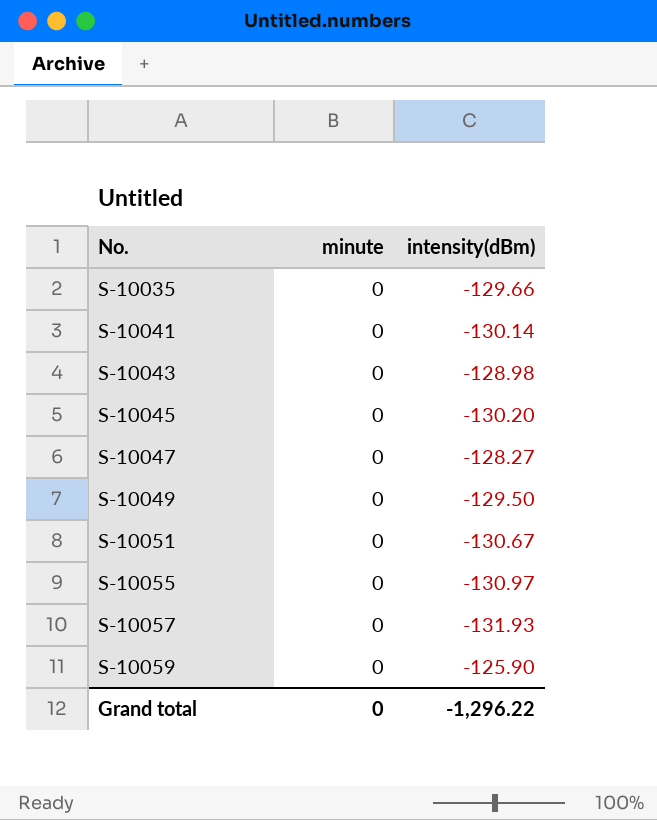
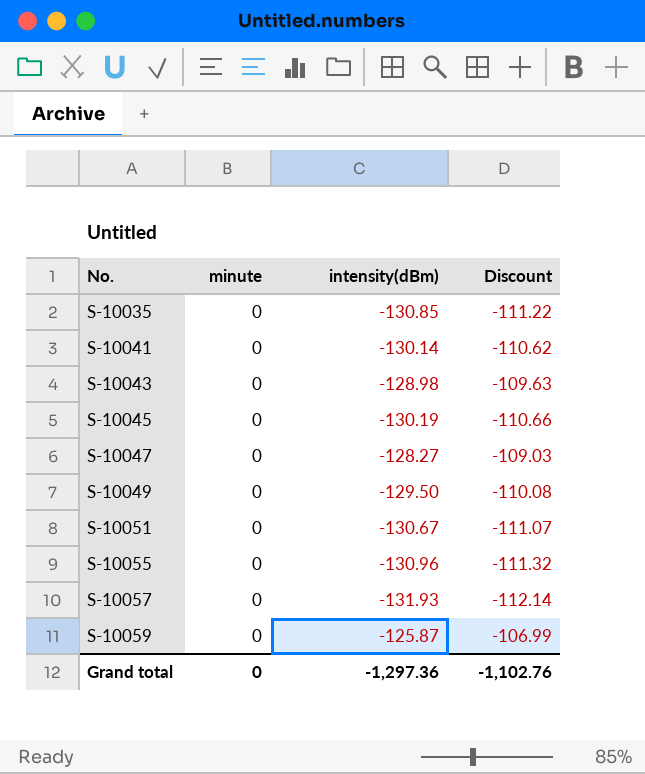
column Discount | formula: none -> [intensity(dBm)] * 0.85
S-10035 | intensity(dBm): -129.66 -> -130.85
S-10045 | intensity(dBm): -130.20 -> -130.19
S-10055 | intensity(dBm): -130.97 -> -130.96
S-10059 | intensity(dBm): -125.90 -> -125.87
Grand total | intensity(dBm): -1,296.22 -> -1,297.36

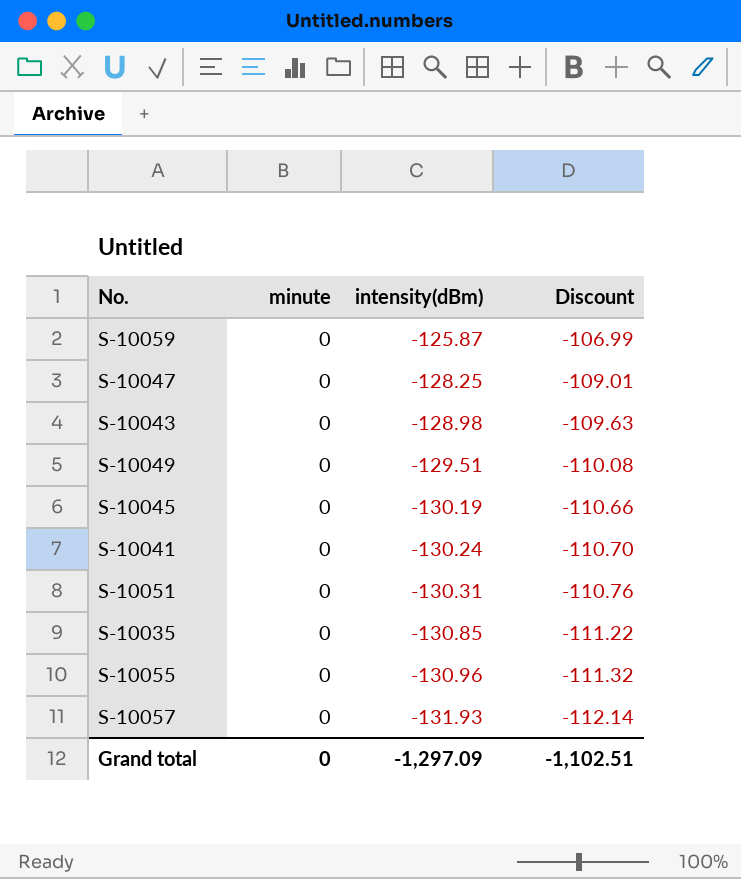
row order: No. ascending -> intensity(dBm) descending
S-10047 | intensity(dBm): -128.27 -> -128.25
S-10047 | Discount: -109.03 -> -109.01
S-10049 | intensity(dBm): -129.50 -> -129.51
S-10041 | intensity(dBm): -130.14 -> -130.24
S-10041 | Discount: -110.62 -> -110.70
S-10051 | intensity(dBm): -130.67 -> -130.31
S-10051 | Discount: -111.07 -> -110.76
Grand total | intensity(dBm): -1,297.36 -> -1,297.09
Grand total | Discount: -1,102.76 -> -1,102.51

